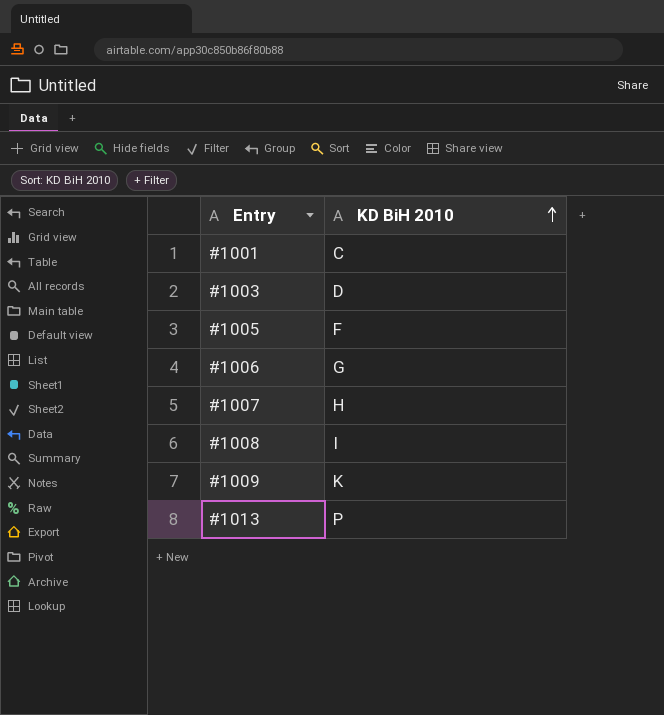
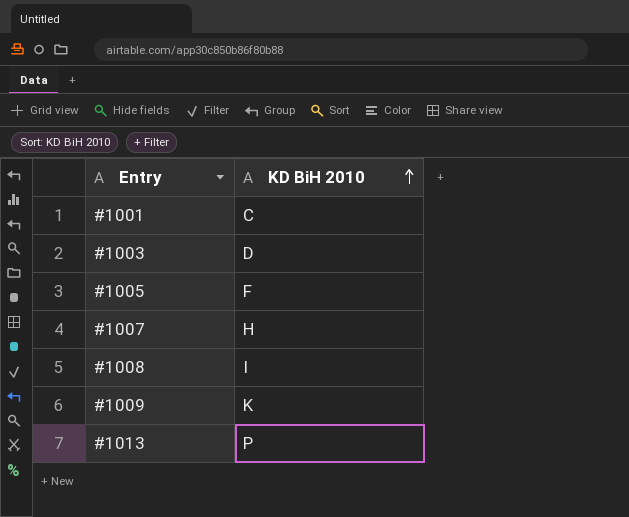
row #1006: G -> none

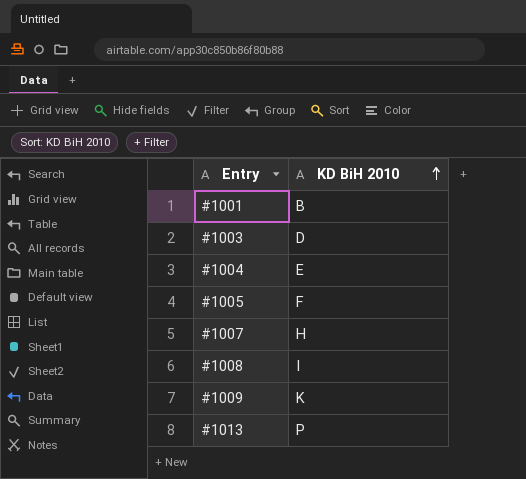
#1001 | KD BiH 2010: C -> B
row #1004: none -> E

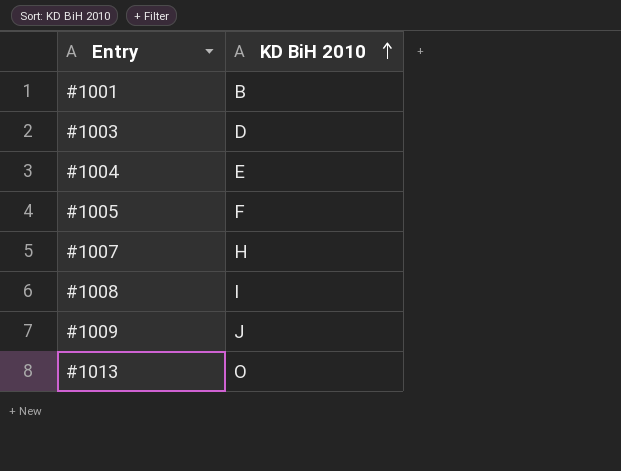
#1009 | KD BiH 2010: K -> J
#1013 | KD BiH 2010: P -> O

